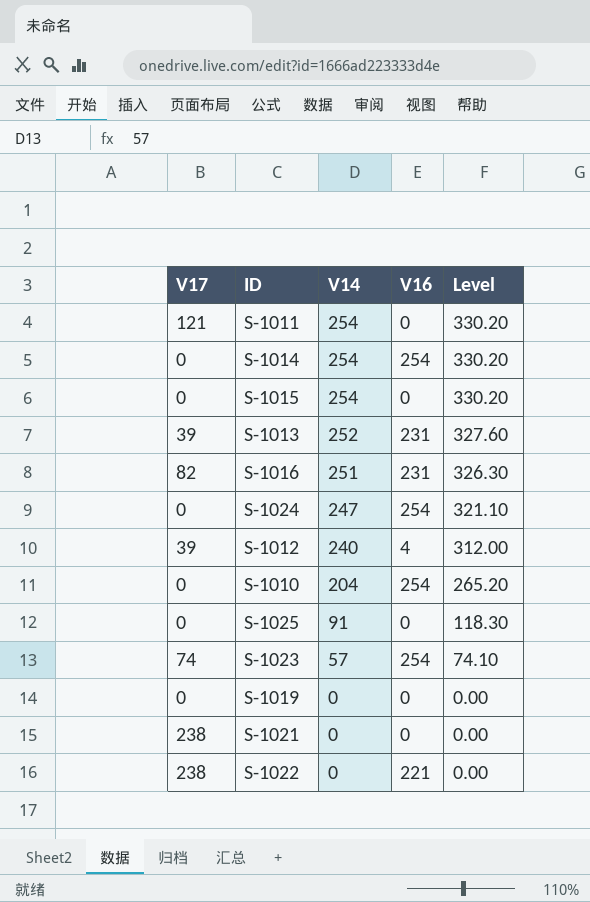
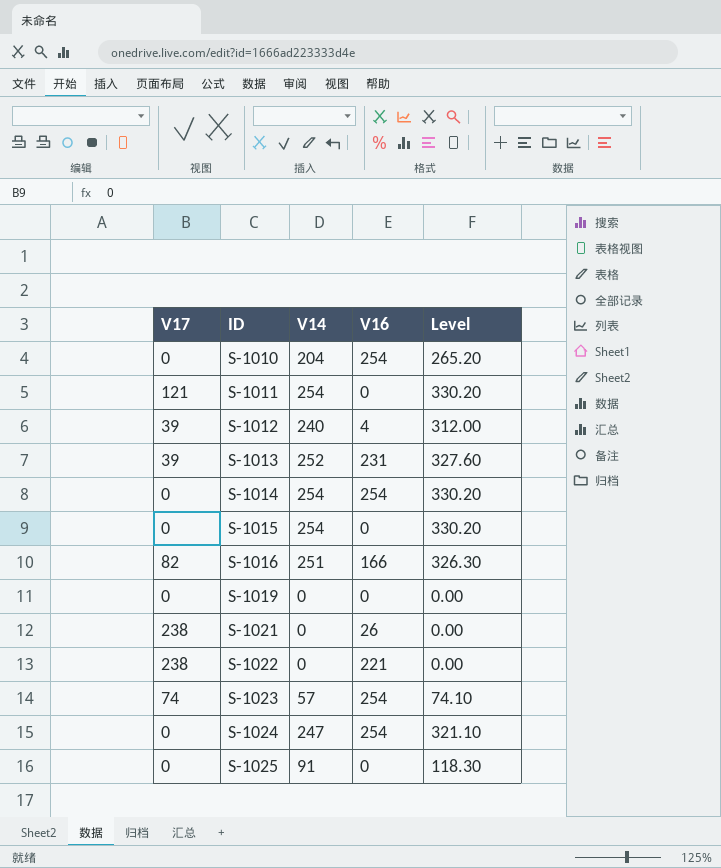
row order: V14 descending -> ID ascending
S-1016 | V16: 231 -> 166
S-1021 | V16: 0 -> 26

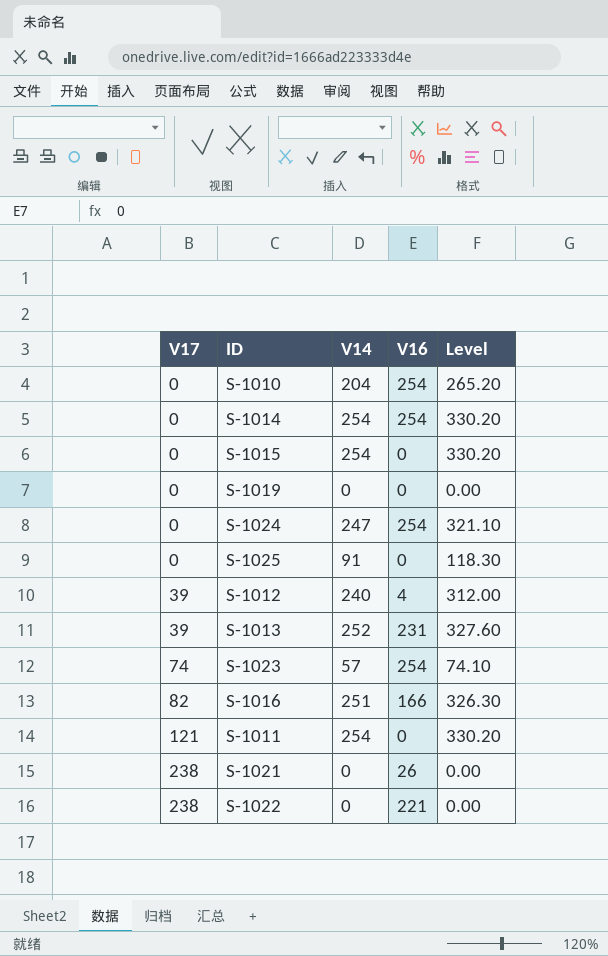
row order: ID ascending -> V17 ascending

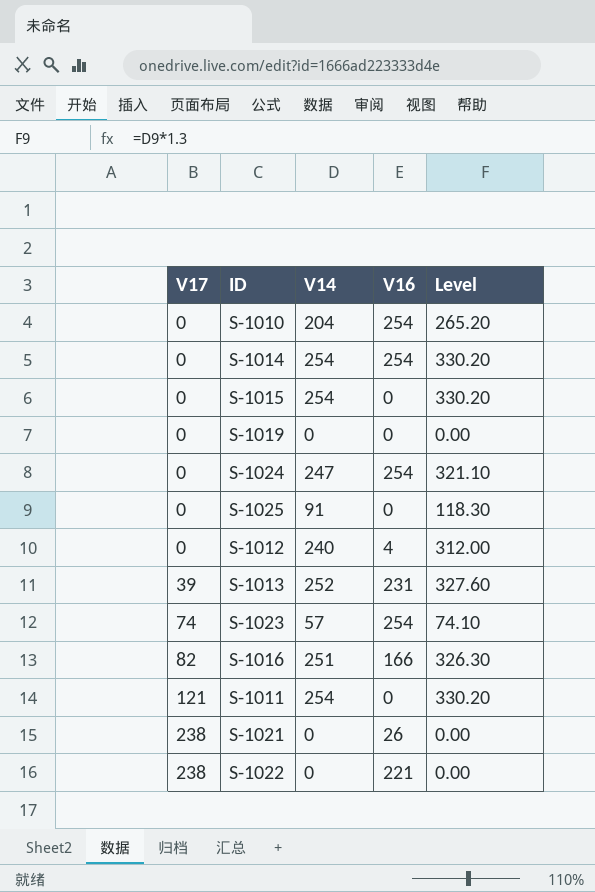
S-1012 | V17: 39 -> 0

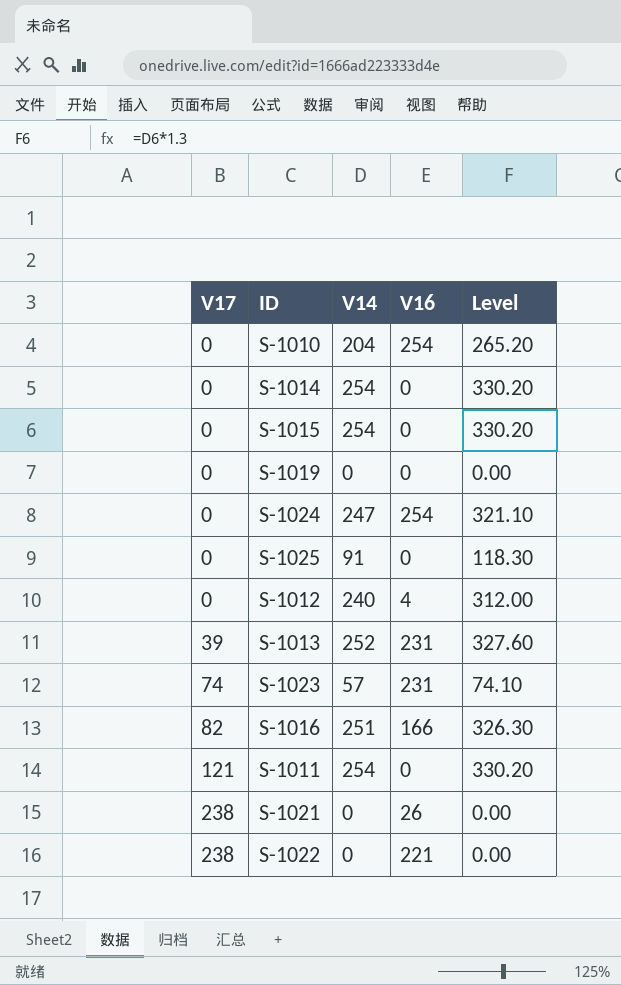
S-1014 | V16: 254 -> 0
S-1023 | V16: 254 -> 231

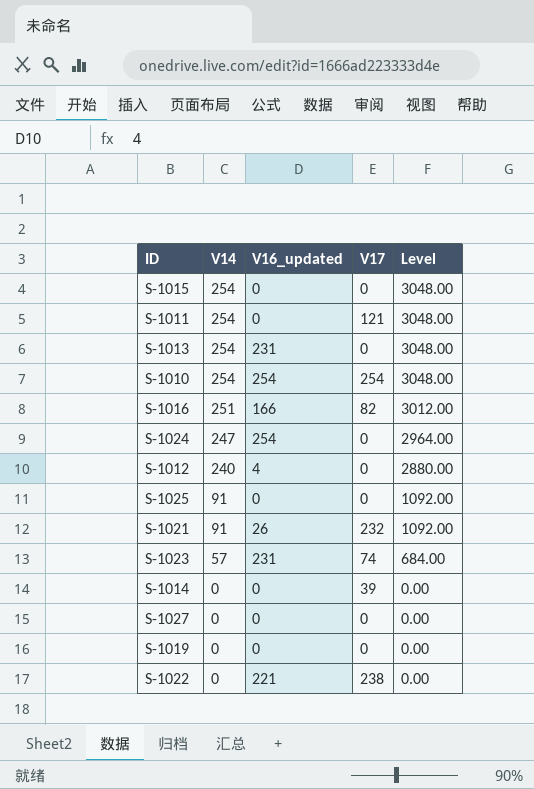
row order: V17 ascending -> V14 descending
column name: V16 -> V16_updated
column V17 | position: 1 -> 4
column Level | formula: [V14] * 1.3 -> [V14] * 12
S-1013 | V14: 252 -> 254
S-1013 | V17: 39 -> 0
S-1010 | V14: 204 -> 254
S-1010 | V17: 0 -> 254
S-1021 | V14: 0 -> 91
S-1021 | V17: 238 -> 232
S-1014 | V14: 254 -> 0
S-1014 | V17: 0 -> 39
row S-1027: none -> 0 | 0 | 0 | 0.00

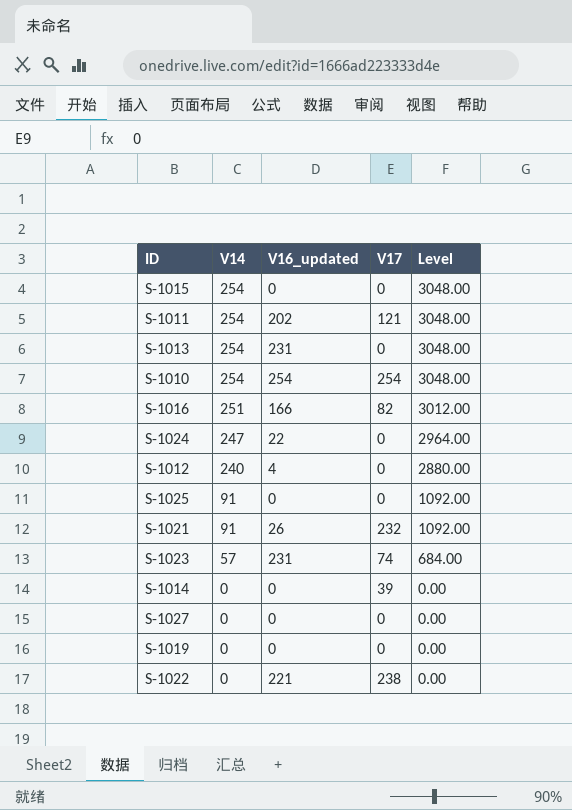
S-1011 | V16_updated: 0 -> 202
S-1024 | V16_updated: 254 -> 22

